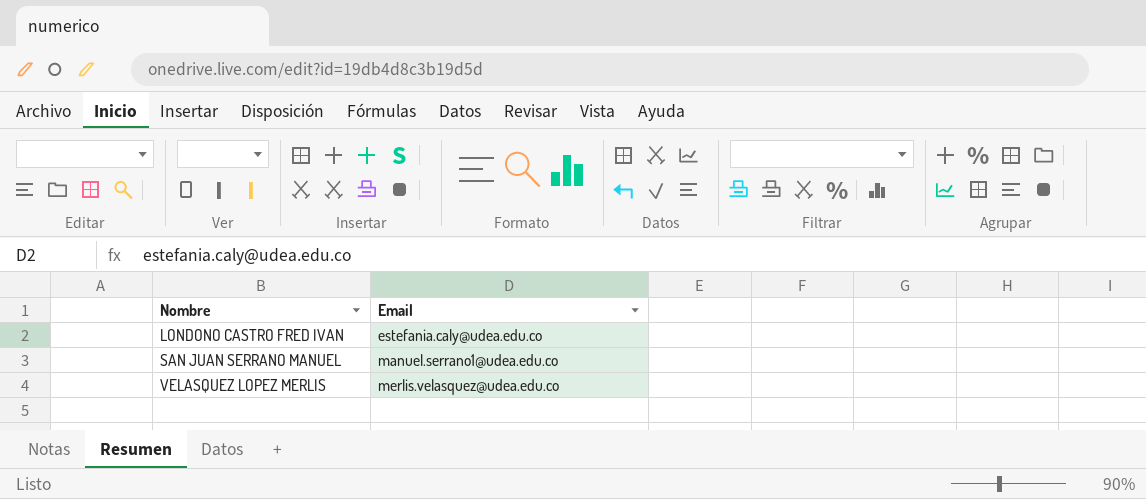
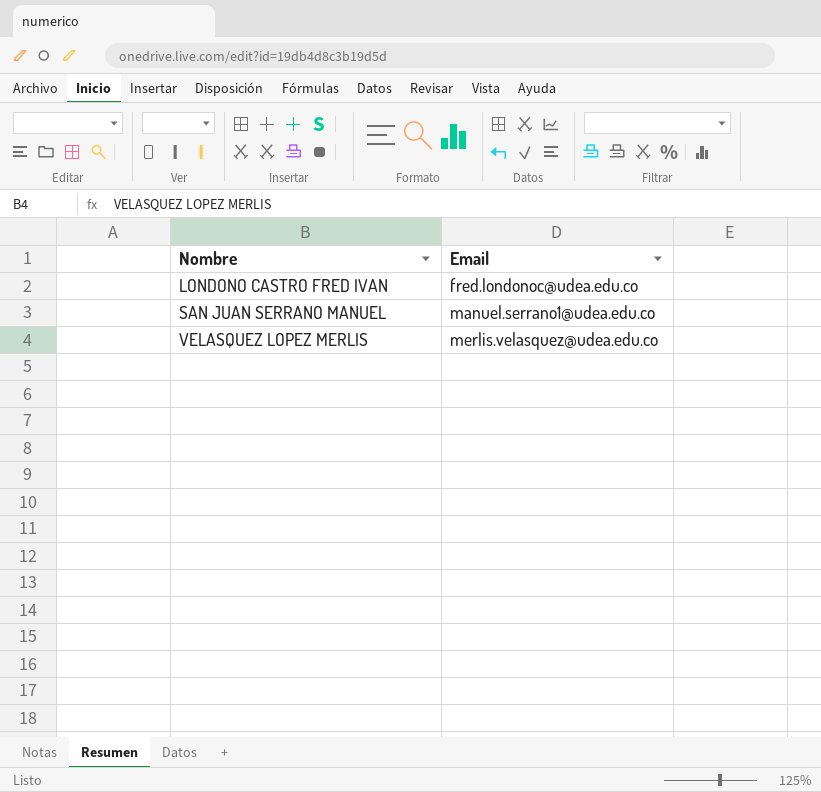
LONDONO CASTRO FRED IVAN | Email: estefania.caly@udea.edu.co -> fred.londonoc@udea.edu.co

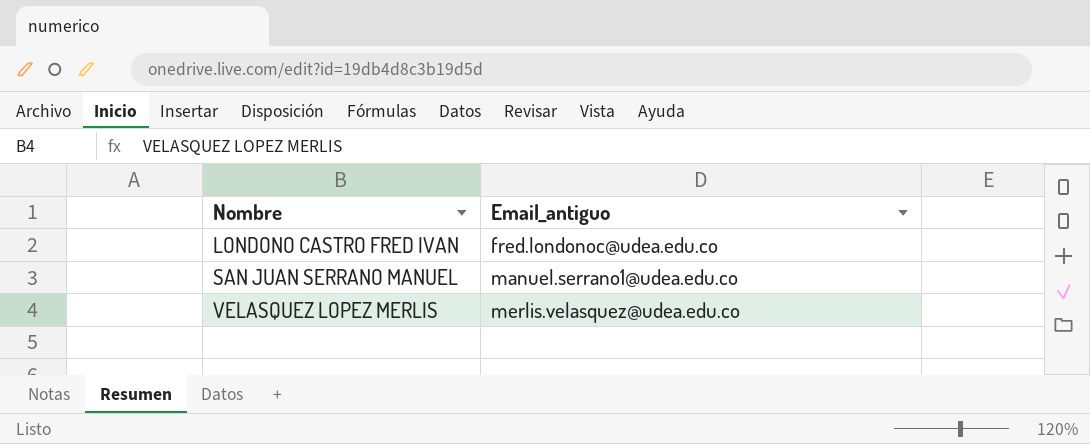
column name: Email -> Email_antiguo

